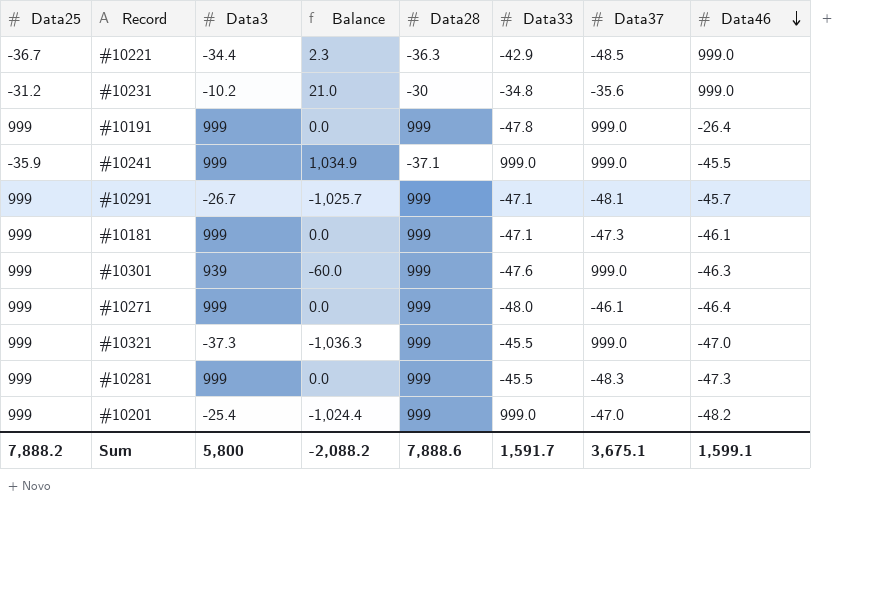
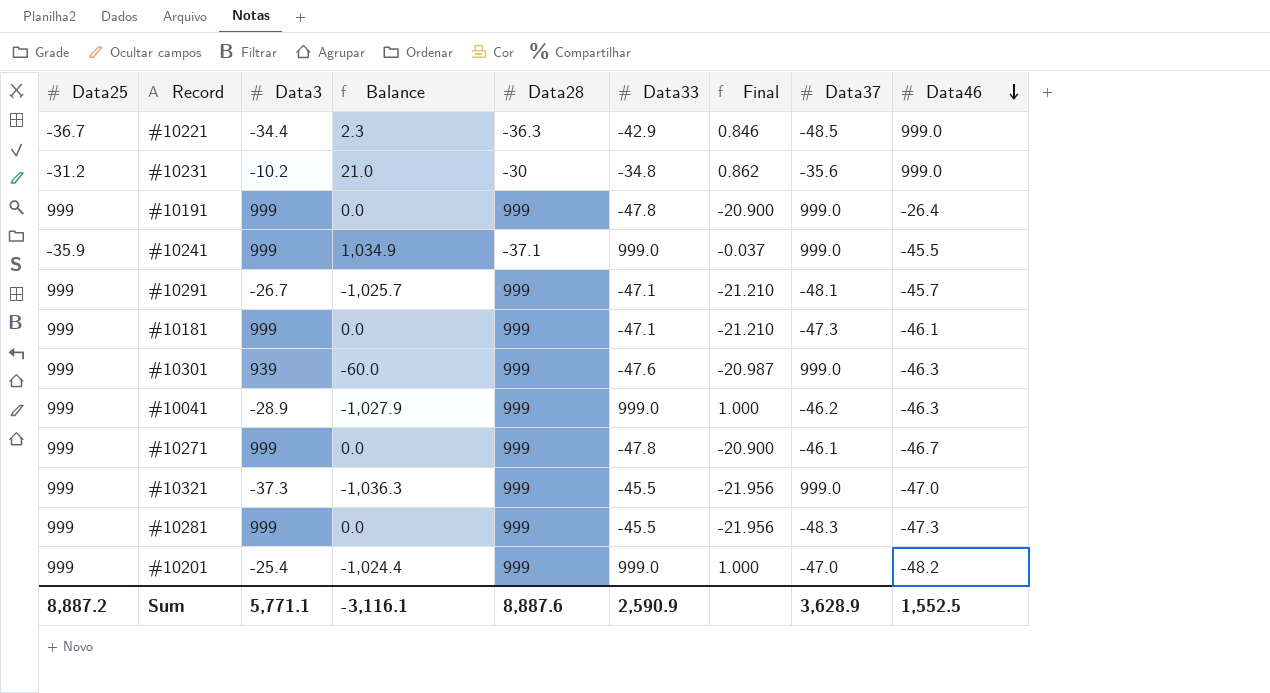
column Final | formula: none -> [Data28] / [Data33]
row #10041: none -> 999 | -28.9 | -1,027.9 | 999 | 999.0 | 1.000 | -46.2 | -46.3
#10271 | Data33: -48.0 -> -47.8
#10271 | Data46: -46.4 -> -46.7
Sum | Data25: 7,888.2 -> 8,887.2
Sum | Data3: 5,800 -> 5,771.1
Sum | Balance: -2,088.2 -> -3,116.1
Sum | Data28: 7,888.6 -> 8,887.6
Sum | Data33: 1,591.7 -> 2,590.9
Sum | Data37: 3,675.1 -> 3,628.9
Sum | Data46: 1,599.1 -> 1,552.5

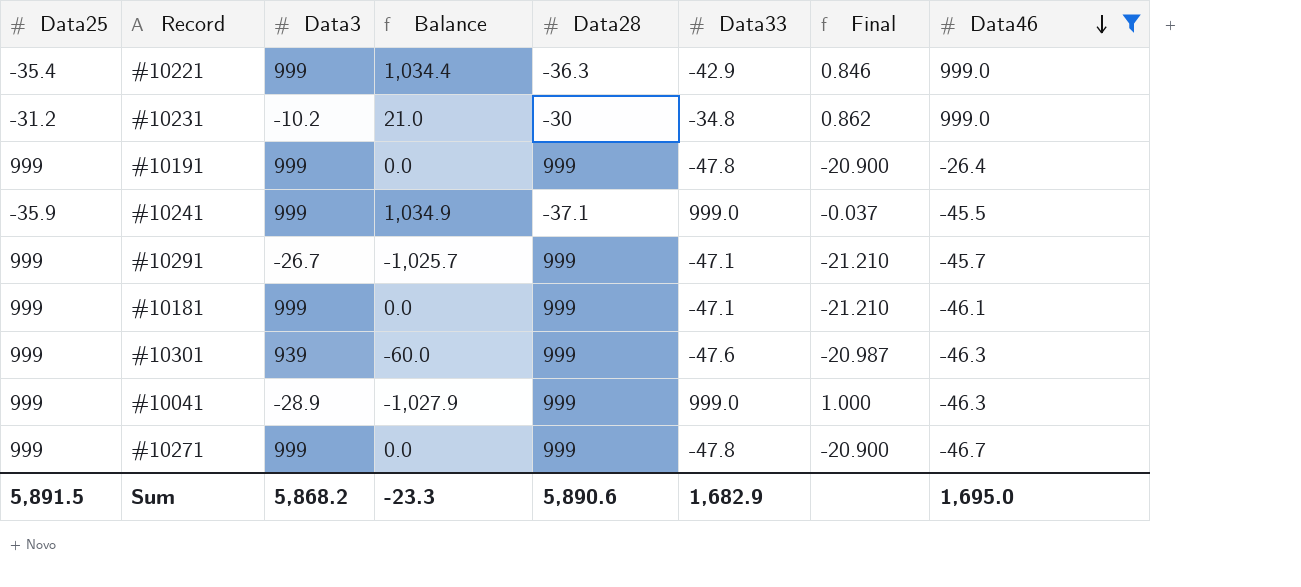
filter: none -> Data46 >= -46.7
column Data37 | position: 8 -> none
#10221 | Data25: -36.7 -> -35.4
#10221 | Data3: -34.4 -> 999
#10221 | Balance: 2.3 -> 1,034.4
Sum | Data25: 8,887.2 -> 5,891.5
Sum | Data3: 5,771.1 -> 5,868.2
Sum | Balance: -3,116.1 -> -23.3
Sum | Data28: 8,887.6 -> 5,890.6
Sum | Data33: 2,590.9 -> 1,682.9
Sum | Data46: 1,552.5 -> 1,695.0

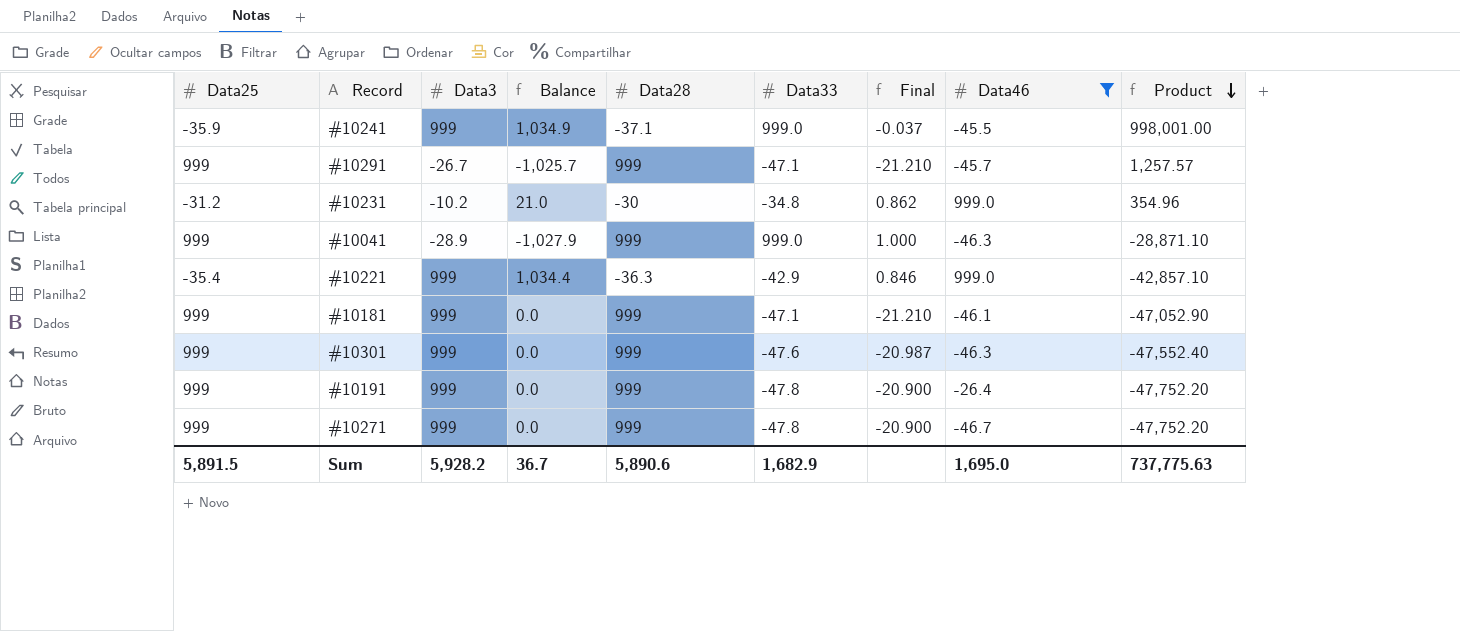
row order: Data46 descending -> Product descending
column Product | formula: none -> [Data3] * [Data33]
#10301 | Data3: 939 -> 999
#10301 | Balance: -60.0 -> 0.0
Sum | Data3: 5,868.2 -> 5,928.2
Sum | Balance: -23.3 -> 36.7

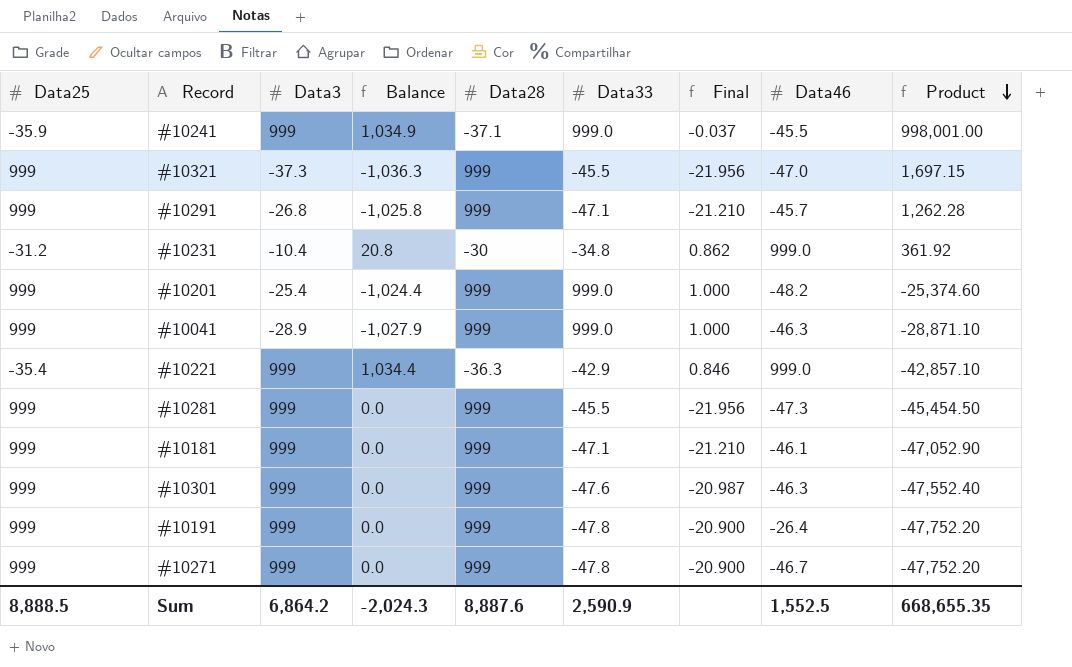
filter: Data46 >= -46.7 -> none
#10291 | Data3: -26.7 -> -26.8
#10291 | Balance: -1,025.7 -> -1,025.8
#10291 | Product: 1,257.57 -> 1,262.28
#10231 | Data3: -10.2 -> -10.4
#10231 | Balance: 21.0 -> 20.8
#10231 | Product: 354.96 -> 361.92
Sum | Data25: 5,891.5 -> 8,888.5
Sum | Data3: 5,928.2 -> 6,864.2
Sum | Balance: 36.7 -> -2,024.3
Sum | Data28: 5,890.6 -> 8,887.6
Sum | Data33: 1,682.9 -> 2,590.9
Sum | Data46: 1,695.0 -> 1,552.5
Sum | Product: 737,775.63 -> 668,655.35

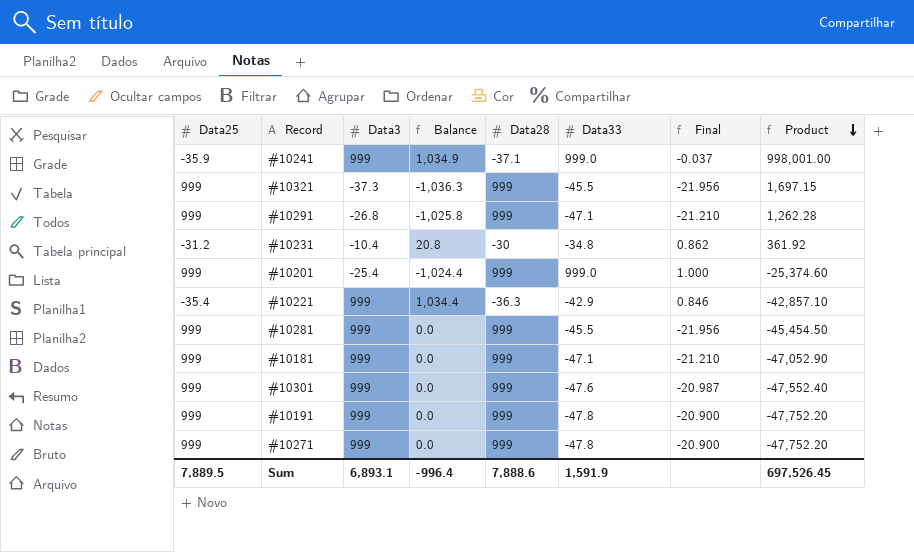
column Data46 | position: 8 -> none
row #10041: 999 | -28.9 | -1,027.9 | 999 | 999.0 | 1.000 | -46.3 | -28,871.10 -> none
Sum | Data25: 8,888.5 -> 7,889.5
Sum | Data3: 6,864.2 -> 6,893.1
Sum | Balance: -2,024.3 -> -996.4
Sum | Data28: 8,887.6 -> 7,888.6
Sum | Data33: 2,590.9 -> 1,591.9
Sum | Product: 668,655.35 -> 697,526.45

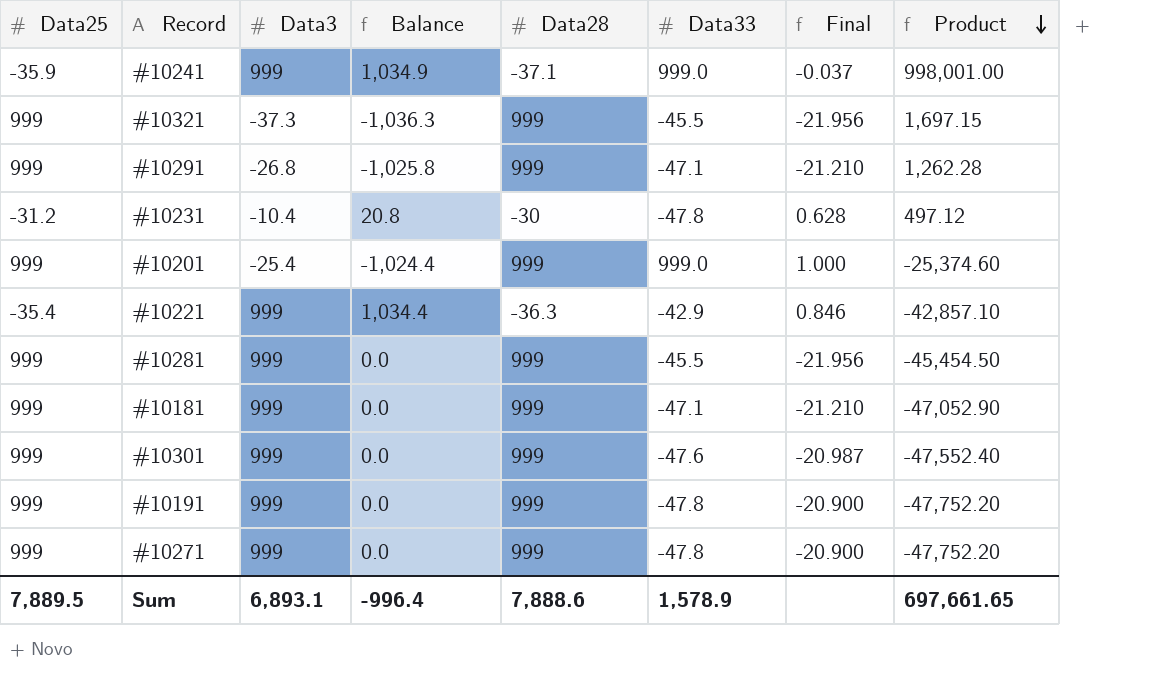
#10231 | Data33: -34.8 -> -47.8
#10231 | Final: 0.862 -> 0.628
#10231 | Product: 361.92 -> 497.12
Sum | Data33: 1,591.9 -> 1,578.9
Sum | Product: 697,526.45 -> 697,661.65

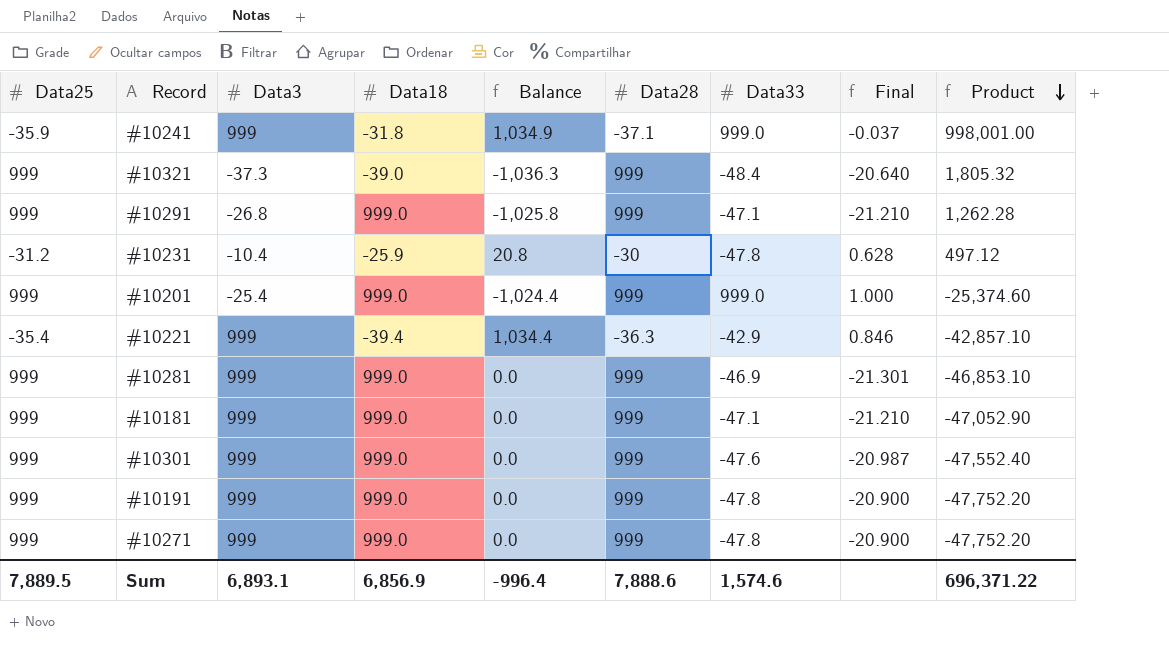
column Data18 | position: none -> 4
#10321 | Data33: -45.5 -> -48.4
#10321 | Final: -21.956 -> -20.640
#10321 | Product: 1,697.15 -> 1,805.32
#10281 | Data33: -45.5 -> -46.9
#10281 | Final: -21.956 -> -21.301
#10281 | Product: -45,454.50 -> -46,853.10
Sum | Data33: 1,578.9 -> 1,574.6
Sum | Product: 697,661.65 -> 696,371.22

